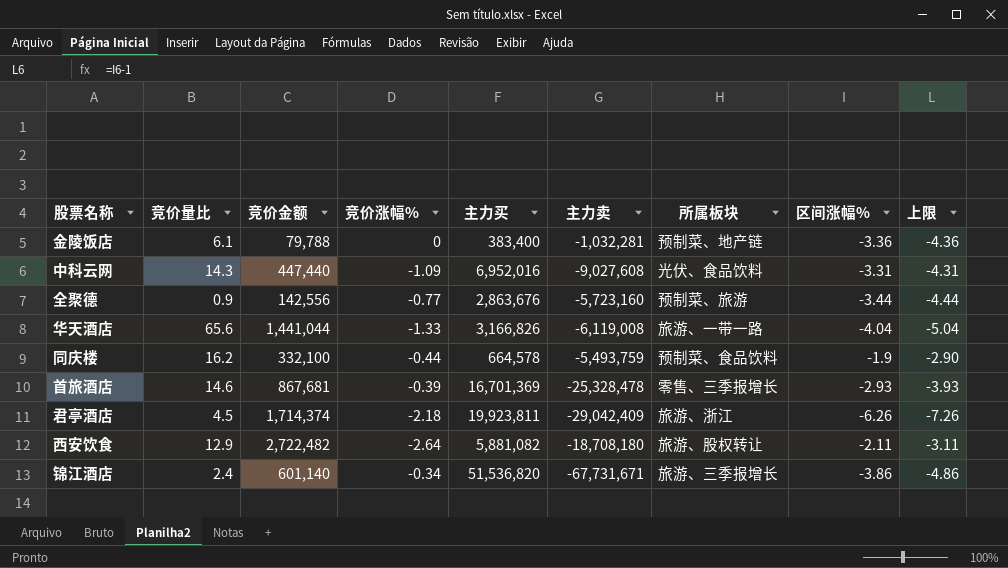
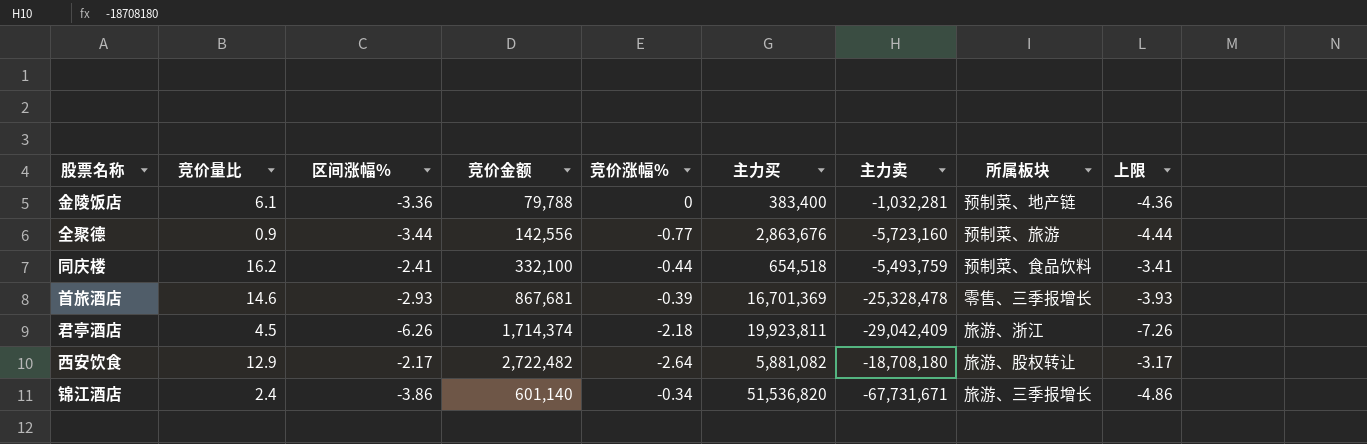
column 区间涨幅% | position: 8 -> 3
row 中科云网: 14.3 | 447,440 | -1.09 | 6,952,016 | -9,027,608 | 光伏、食品饮料 | -3.31 | -4.31 -> none
row 华天酒店: 65.6 | 1,441,044 | -1.33 | 3,166,826 | -6,119,008 | 旅游、一带一路 | -4.04 | -5.04 -> none
同庆楼 | 区间涨幅%: -1.9 -> -2.41
同庆楼 | 主力买: 664,578 -> 654,518
同庆楼 | 上限: -2.90 -> -3.41
西安饮食 | 区间涨幅%: -2.11 -> -2.17
西安饮食 | 上限: -3.11 -> -3.17

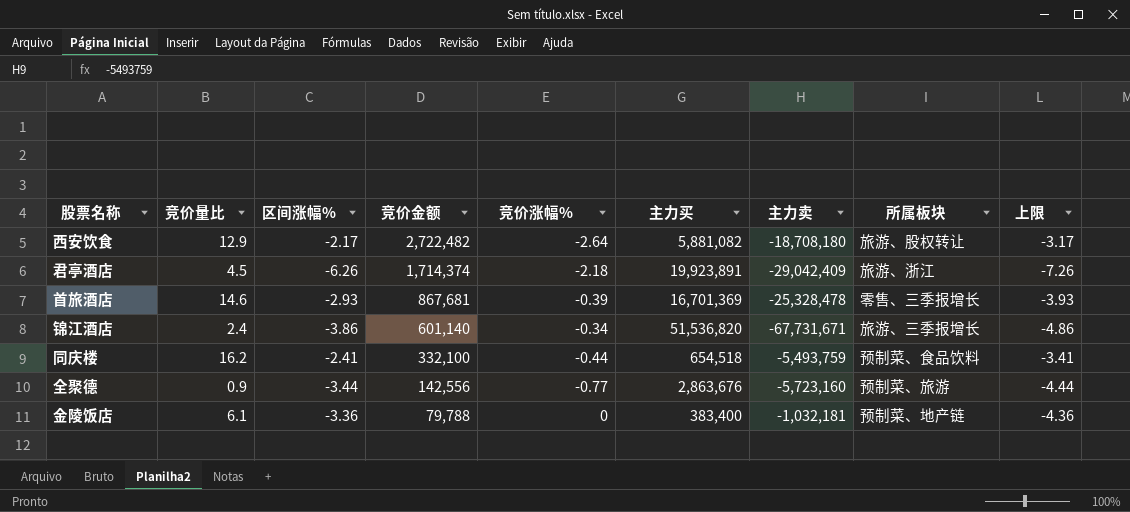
row order: none -> 竞价金额 descending
君亭酒店 | 主力买: 19,923,811 -> 19,923,891
金陵饭店 | 主力卖: -1,032,281 -> -1,032,181

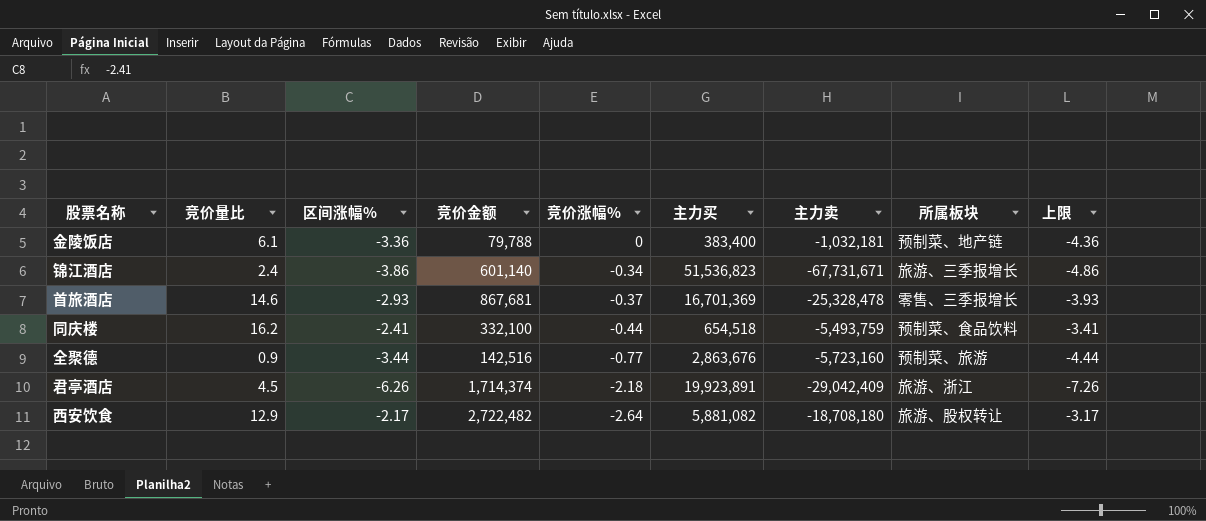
row order: 竞价金额 descending -> 竞价涨幅% descending
锦江酒店 | 主力买: 51,536,820 -> 51,536,823
首旅酒店 | 竞价涨幅%: -0.39 -> -0.37
全聚德 | 竞价金额: 142,556 -> 142,516

